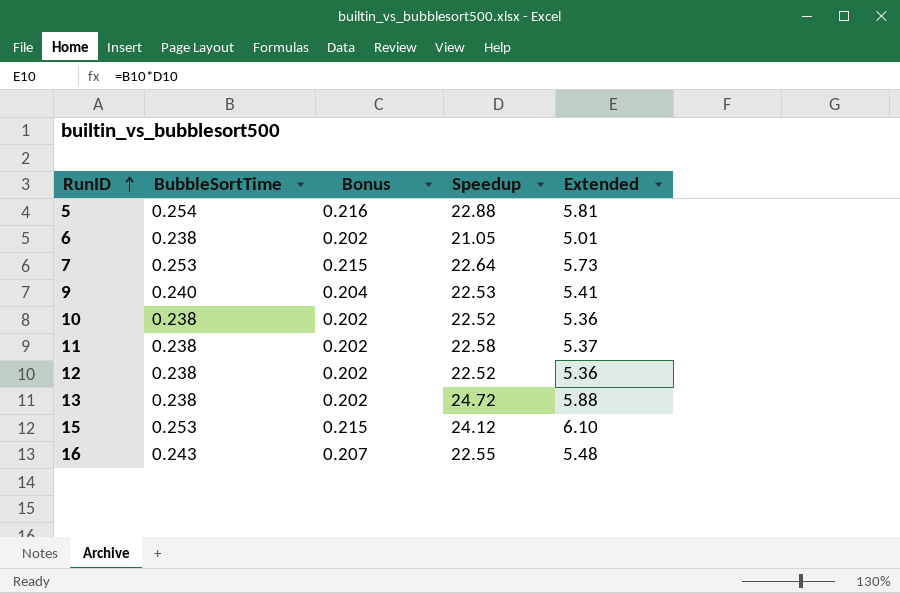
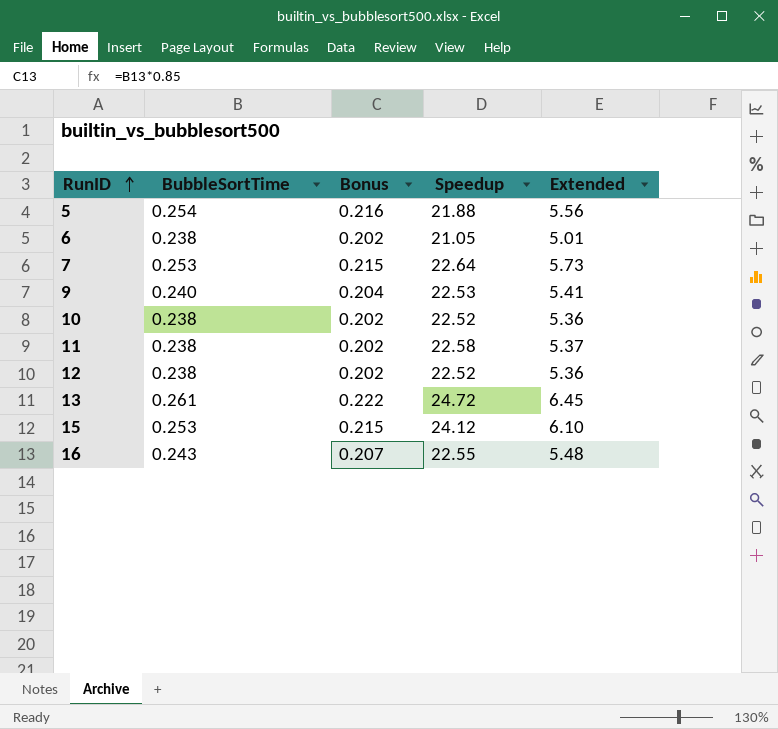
5 | Speedup: 22.88 -> 21.88
5 | Extended: 5.81 -> 5.56
13 | BubbleSortTime: 0.238 -> 0.261
13 | Bonus: 0.202 -> 0.222
13 | Extended: 5.88 -> 6.45

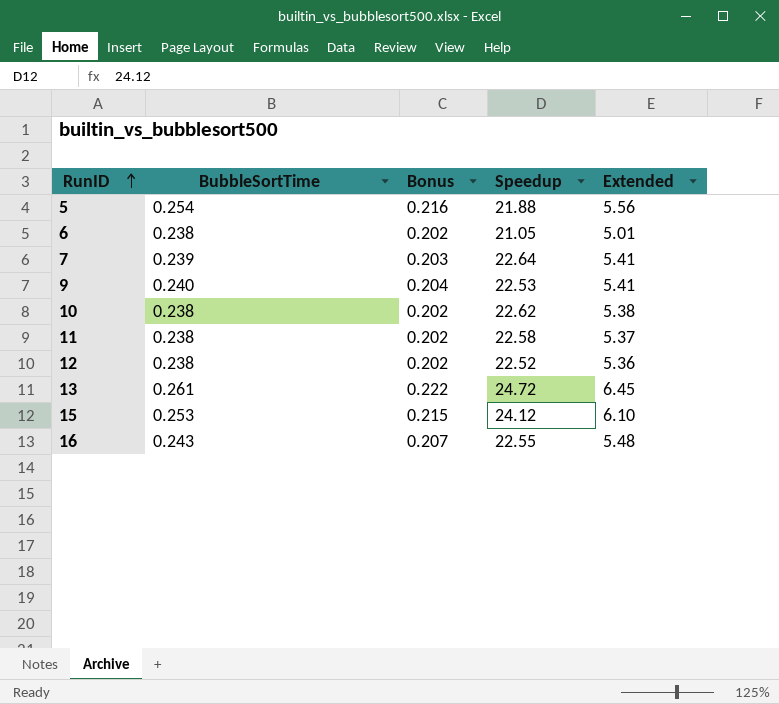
7 | BubbleSortTime: 0.253 -> 0.239
7 | Bonus: 0.215 -> 0.203
7 | Extended: 5.73 -> 5.41
10 | Speedup: 22.52 -> 22.62
10 | Extended: 5.36 -> 5.38

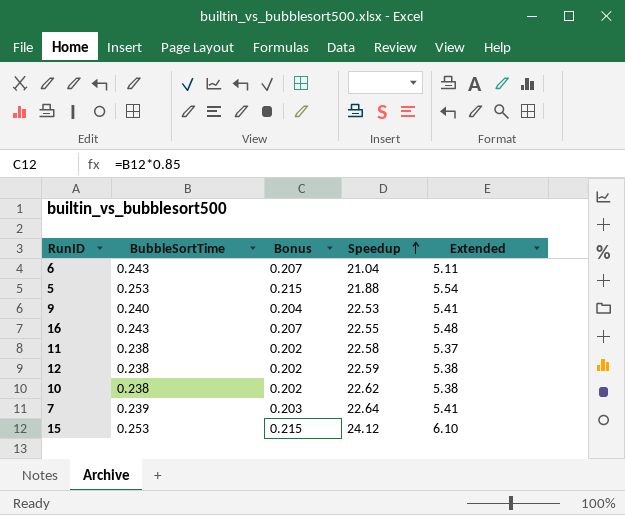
row order: RunID ascending -> Speedup ascending
row 13: 0.261 | 0.222 | 24.72 | 6.45 -> none
6 | BubbleSortTime: 0.238 -> 0.243
6 | Bonus: 0.202 -> 0.207
6 | Speedup: 21.05 -> 21.04
6 | Extended: 5.01 -> 5.11
5 | BubbleSortTime: 0.254 -> 0.253
5 | Bonus: 0.216 -> 0.215
5 | Extended: 5.56 -> 5.54
12 | Speedup: 22.52 -> 22.59
12 | Extended: 5.36 -> 5.38

